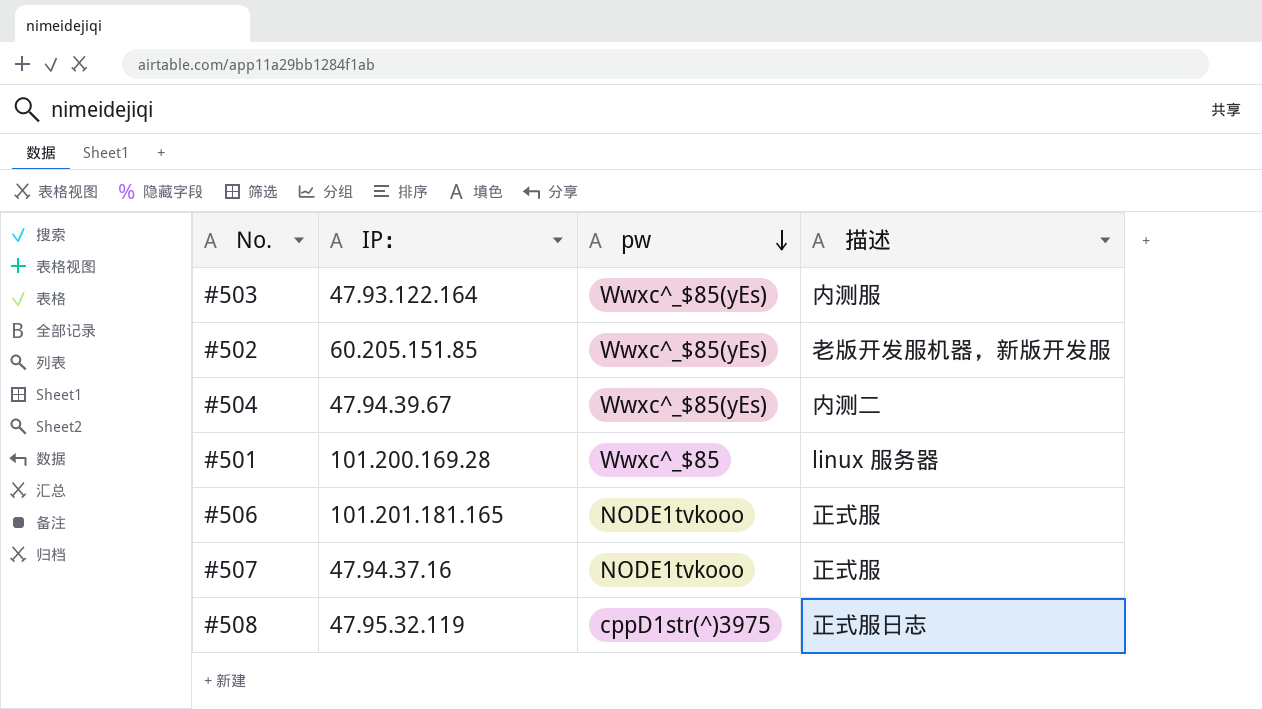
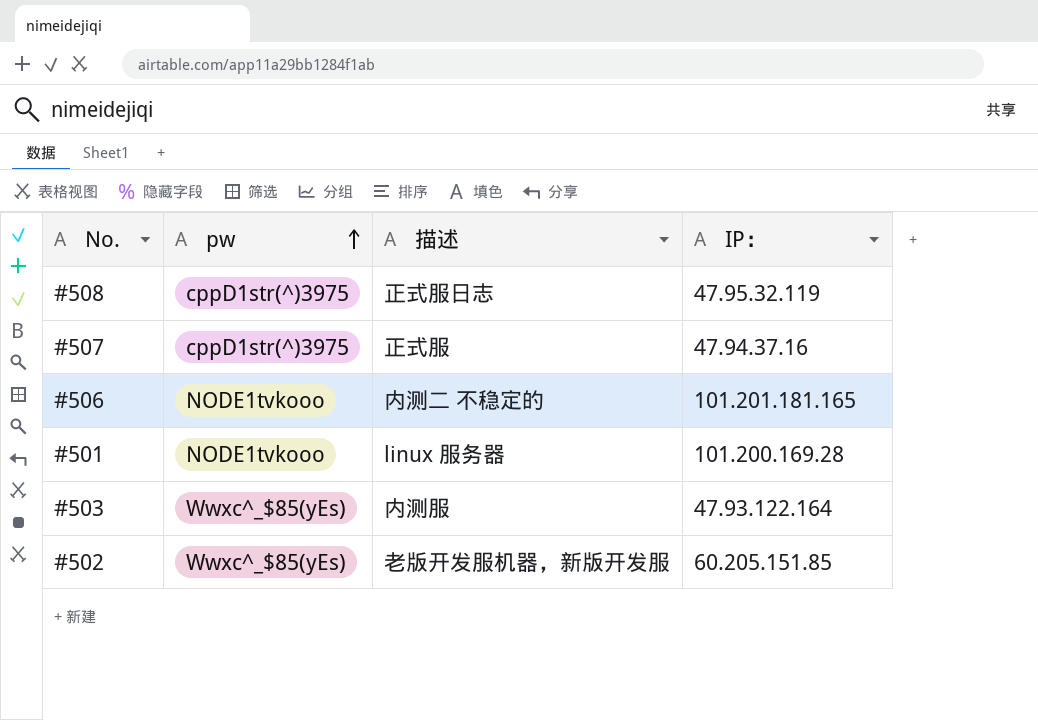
row order: pw descending -> pw ascending
column IP： | position: 2 -> 4
row #504: 47.94.39.67 | Wwxc^_$85(yEs) | 内测二 -> none
#507 | pw: NODE1tvkooo -> cppD1str(^)3975
#506 | 描述: 正式服 -> 内测二 不稳定的
#501 | pw: Wwxc^_$85 -> NODE1tvkooo

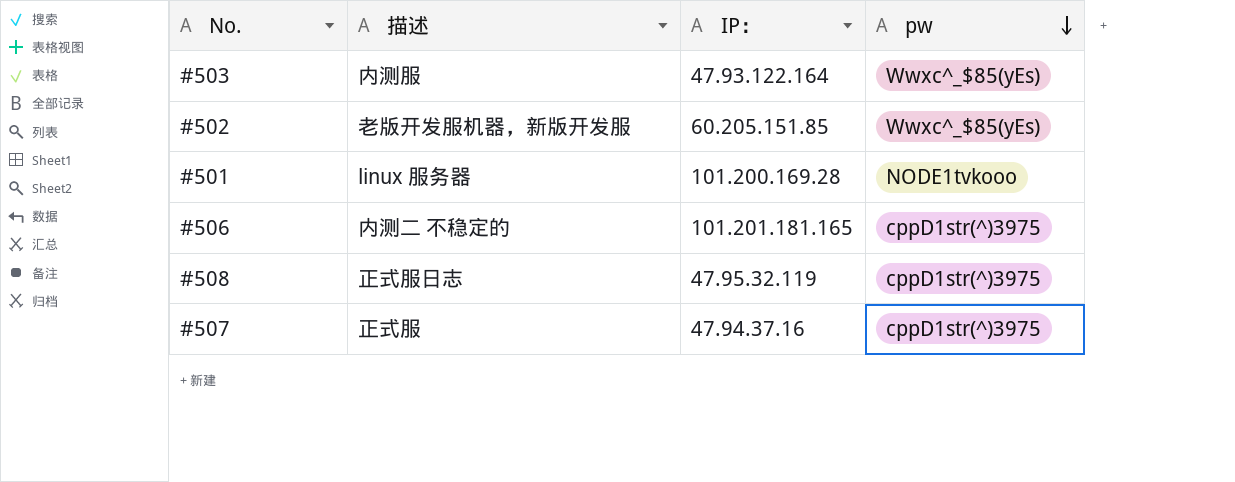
row order: pw ascending -> pw descending
column pw | position: 2 -> 4
#506 | pw: NODE1tvkooo -> cppD1str(^)3975

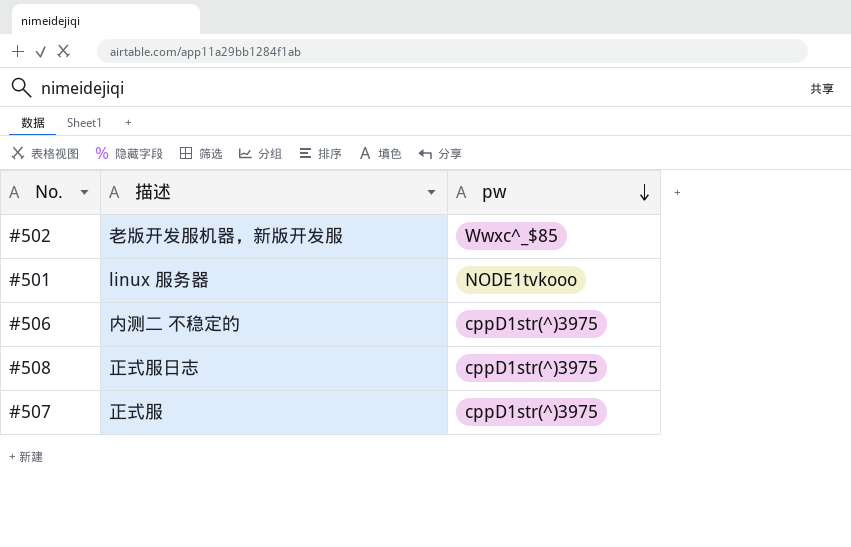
column IP： | position: 3 -> none
row #503: 内测服 | 47.93.122.164 | Wwxc^_$85(yEs) -> none
#502 | pw: Wwxc^_$85(yEs) -> Wwxc^_$85

